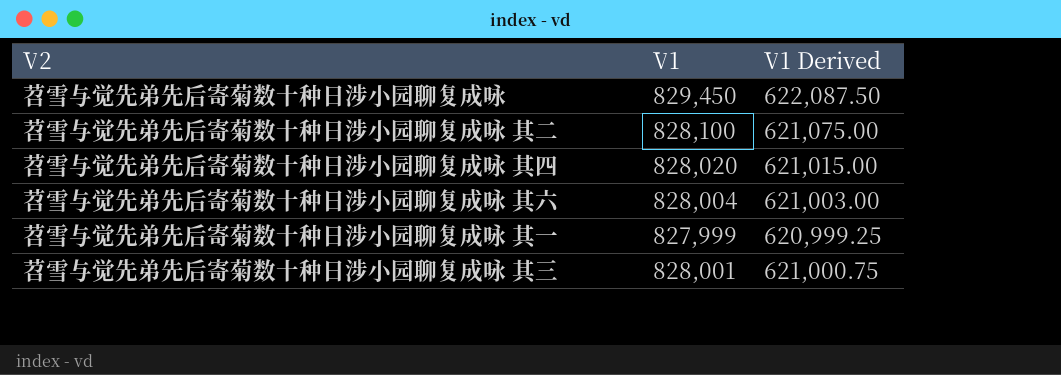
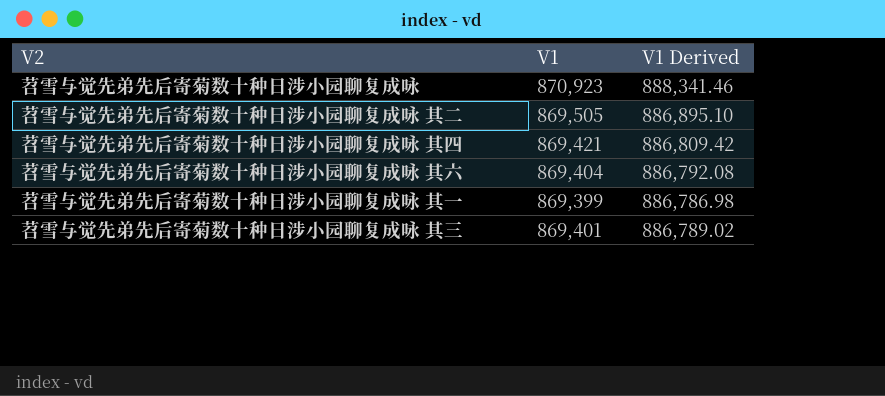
column V1 Derived | formula: [V1] * 0.75 -> [V1] * 1.02
苕雪与觉先弟先后寄菊数十种日涉小园聊复成咏 | V1: 829,450 -> 870,923
苕雪与觉先弟先后寄菊数十种日涉小园聊复成咏 其二 | V1: 828,100 -> 869,505
苕雪与觉先弟先后寄菊数十种日涉小园聊复成咏 其四 | V1: 828,020 -> 869,421
苕雪与觉先弟先后寄菊数十种日涉小园聊复成咏 其六 | V1: 828,004 -> 869,404
苕雪与觉先弟先后寄菊数十种日涉小园聊复成咏 其一 | V1: 827,999 -> 869,399
苕雪与觉先弟先后寄菊数十种日涉小园聊复成咏 其三 | V1: 828,001 -> 869,401

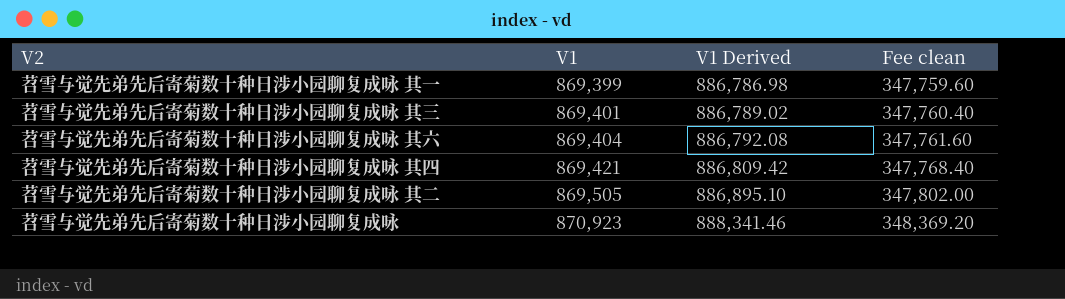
row order: none -> V1 ascending
column Fee clean | formula: none -> [V1] * 0.4

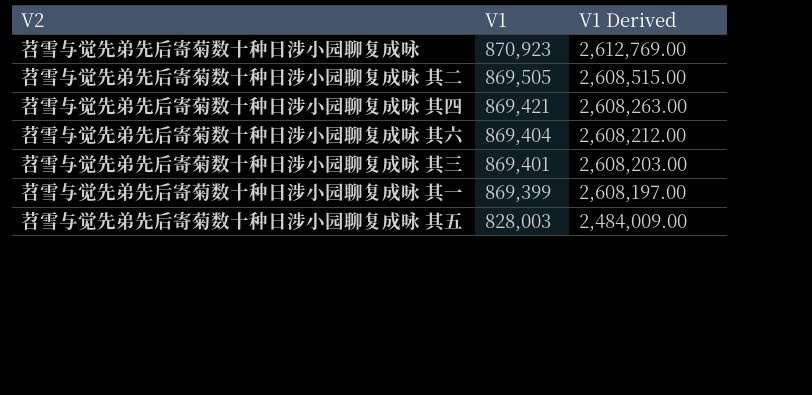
row order: V1 ascending -> V1 descending
column Fee clean | formula: [V1] * 0.4 -> none
column V1 Derived | formula: [V1] * 1.02 -> [V1] * 3
row 苕雪与觉先弟先后寄菊数十种日涉小园聊复成咏 其五: none -> 828,003 | 2,484,009.00

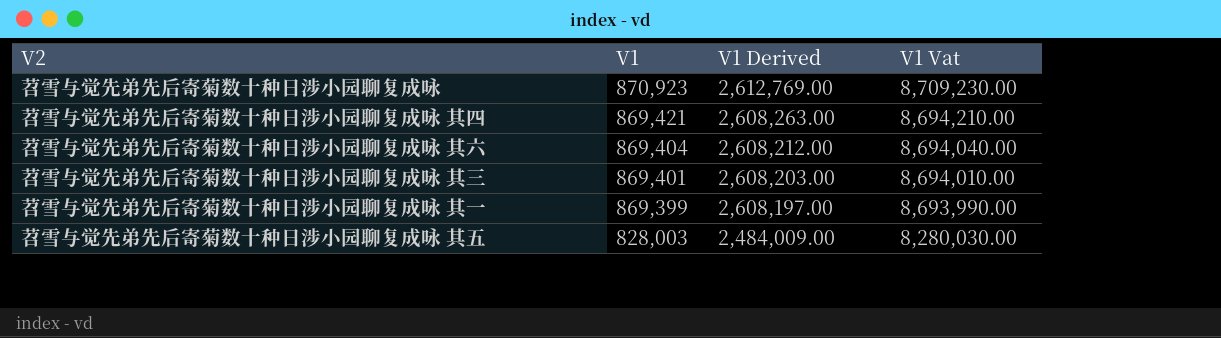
column V1 Vat | formula: none -> [V1] * 10
row 苕雪与觉先弟先后寄菊数十种日涉小园聊复成咏 其二: 869,505 | 2,608,515.00 -> none

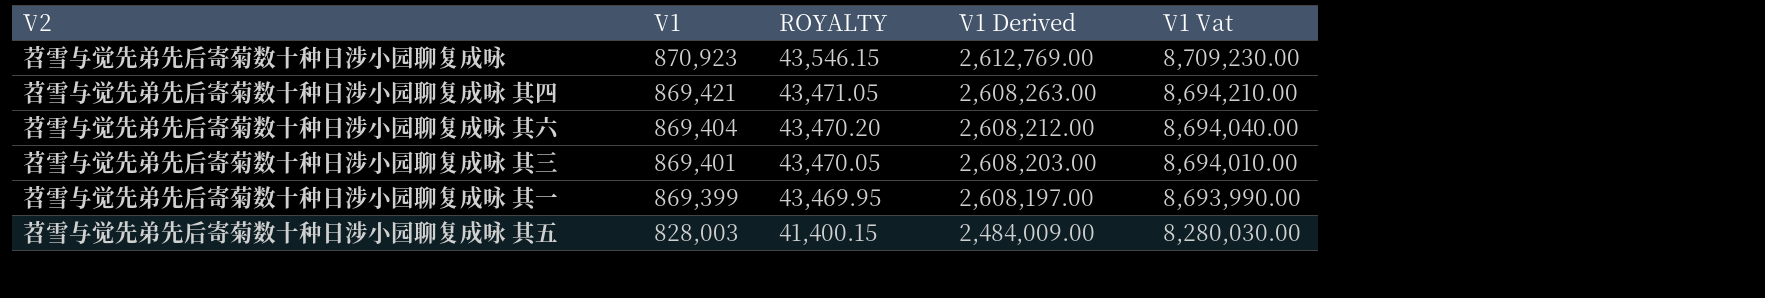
column ROYALTY | formula: none -> [V1] * 0.05

